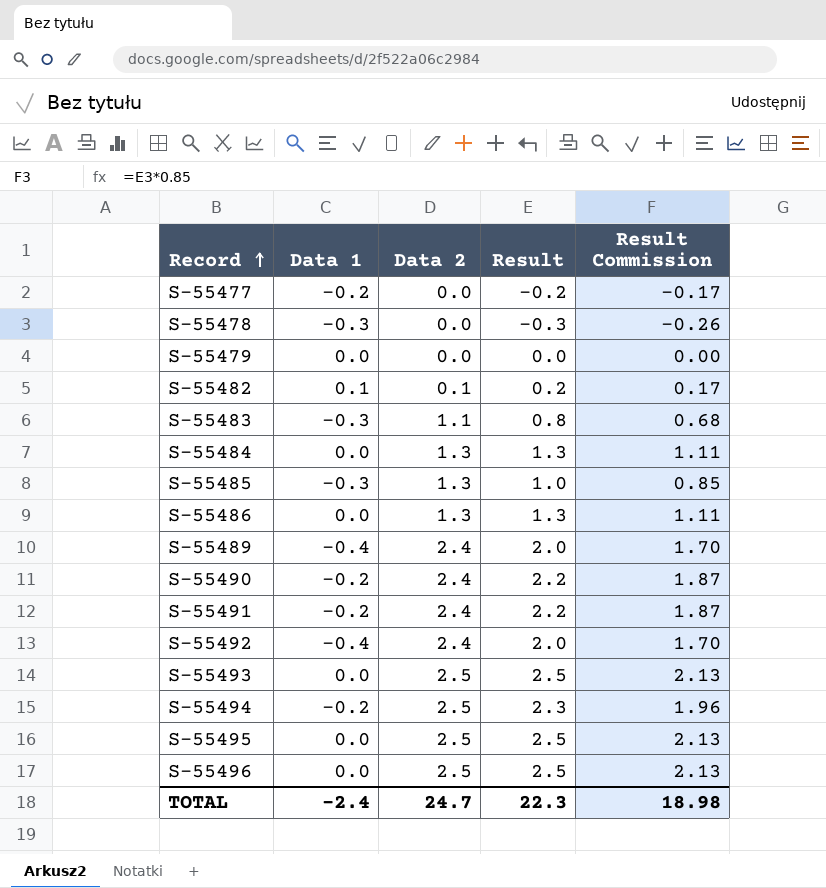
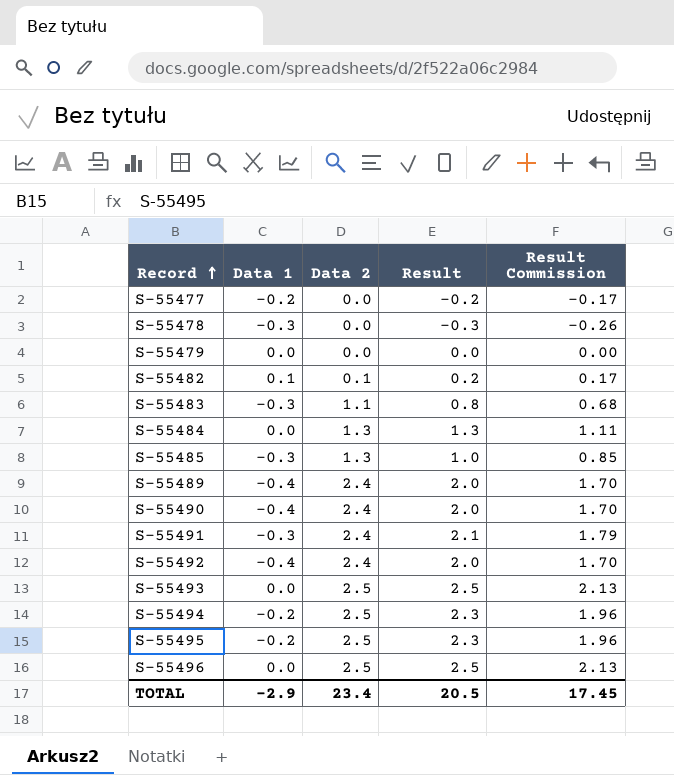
row S-55486: 0.0 | 1.3 | 1.3 | 1.11 -> none
S-55490 | Data 1: -0.2 -> -0.4
S-55490 | Result: 2.2 -> 2.0
S-55490 | Result Commission: 1.87 -> 1.70
S-55491 | Data 1: -0.2 -> -0.3
S-55491 | Result: 2.2 -> 2.1
S-55491 | Result Commission: 1.87 -> 1.79
S-55495 | Data 1: 0.0 -> -0.2
S-55495 | Result: 2.5 -> 2.3
S-55495 | Result Commission: 2.13 -> 1.96
TOTAL | Data 1: -2.4 -> -2.9
TOTAL | Data 2: 24.7 -> 23.4
TOTAL | Result: 22.3 -> 20.5
TOTAL | Result Commission: 18.98 -> 17.45

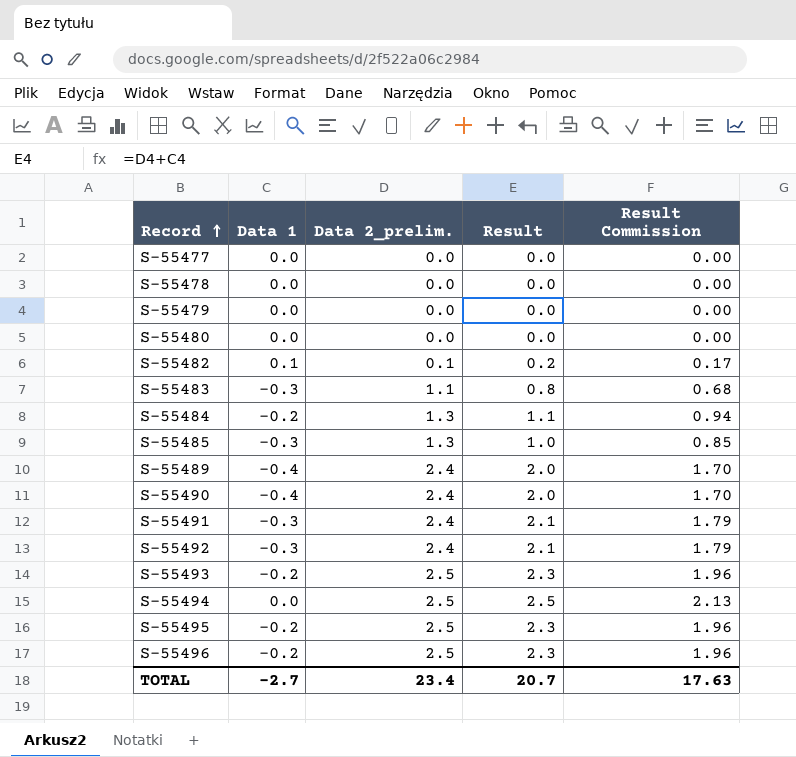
column name: Data 2 -> Data 2_prelim.
S-55477 | Data 1: -0.2 -> 0.0
S-55477 | Result: -0.2 -> 0.0
S-55477 | Result Commission: -0.17 -> 0.00
S-55478 | Data 1: -0.3 -> 0.0
S-55478 | Result: -0.3 -> 0.0
S-55478 | Result Commission: -0.26 -> 0.00
row S-55480: none -> 0.0 | 0.0 | 0.0 | 0.00
S-55484 | Data 1: 0.0 -> -0.2
S-55484 | Result: 1.3 -> 1.1
S-55484 | Result Commission: 1.11 -> 0.94
S-55492 | Data 1: -0.4 -> -0.3
S-55492 | Result: 2.0 -> 2.1
S-55492 | Result Commission: 1.70 -> 1.79
S-55493 | Data 1: 0.0 -> -0.2
S-55493 | Result: 2.5 -> 2.3
S-55493 | Result Commission: 2.13 -> 1.96
S-55494 | Data 1: -0.2 -> 0.0
S-55494 | Result: 2.3 -> 2.5
S-55494 | Result Commission: 1.96 -> 2.13
S-55496 | Data 1: 0.0 -> -0.2
S-55496 | Result: 2.5 -> 2.3
S-55496 | Result Commission: 2.13 -> 1.96
TOTAL | Data 1: -2.9 -> -2.7
TOTAL | Result: 20.5 -> 20.7
TOTAL | Result Commission: 17.45 -> 17.63

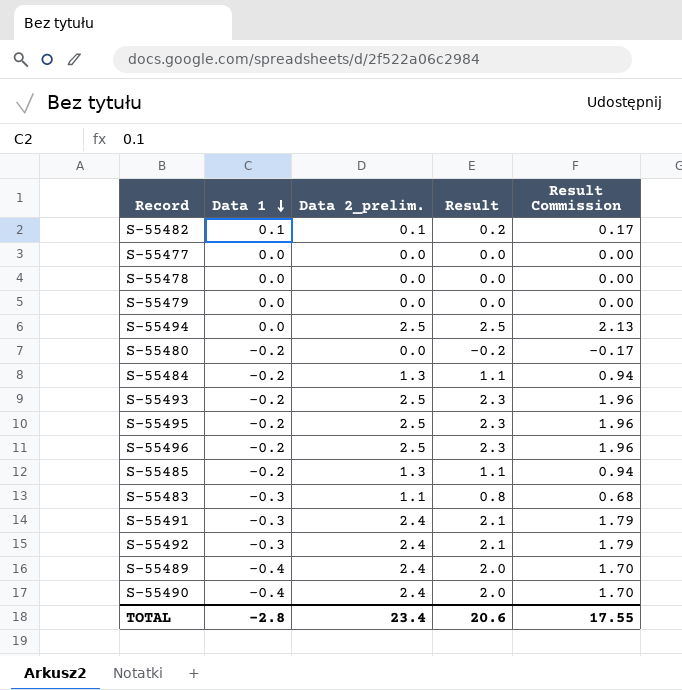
row order: Record ascending -> Data 1 descending
S-55480 | Data 1: 0.0 -> -0.2
S-55480 | Result: 0.0 -> -0.2
S-55480 | Result Commission: 0.00 -> -0.17
S-55485 | Data 1: -0.3 -> -0.2
S-55485 | Result: 1.0 -> 1.1
S-55485 | Result Commission: 0.85 -> 0.94
TOTAL | Data 1: -2.7 -> -2.8
TOTAL | Result: 20.7 -> 20.6
TOTAL | Result Commission: 17.63 -> 17.55

